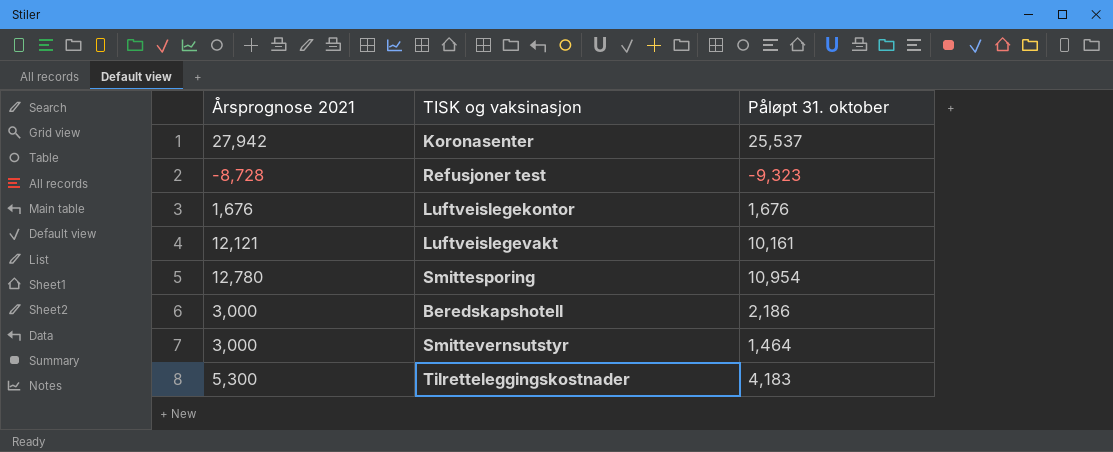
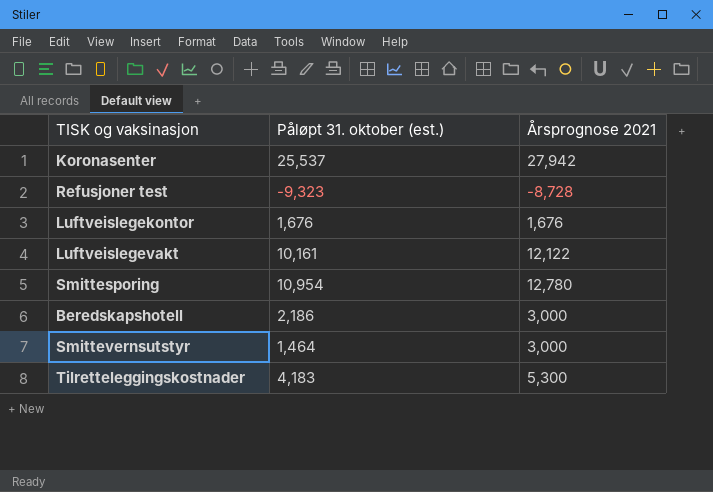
column name: Påløpt 31. oktober -> Påløpt 31. oktober (est.)
column Årsprognose 2021 | position: 1 -> 3
Luftveislegevakt | Årsprognose 2021: 12,121 -> 12,122

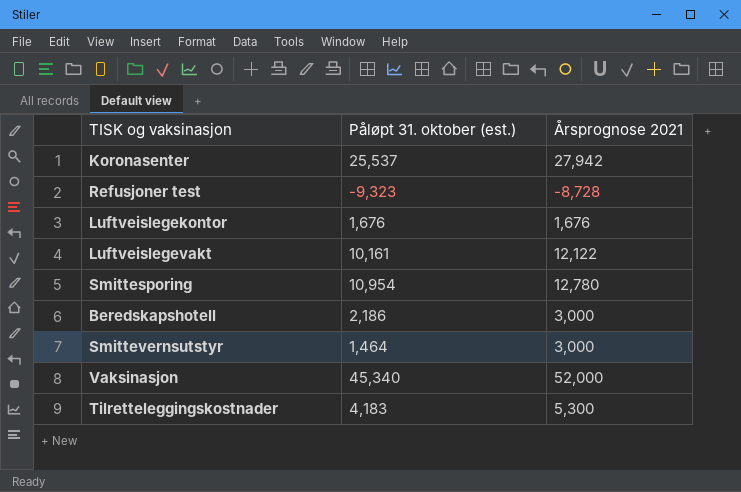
row Vaksinasjon: none -> 45,340 | 52,000

